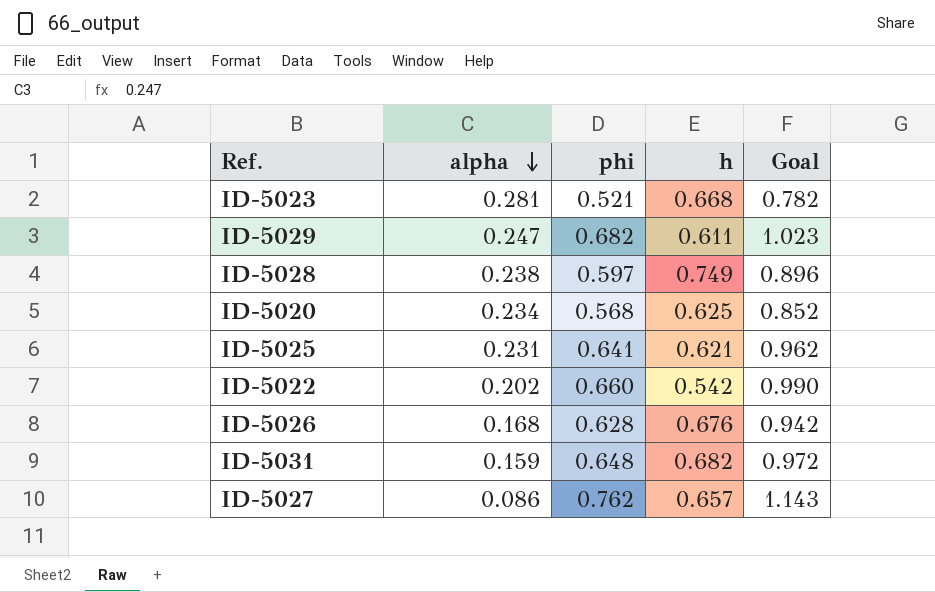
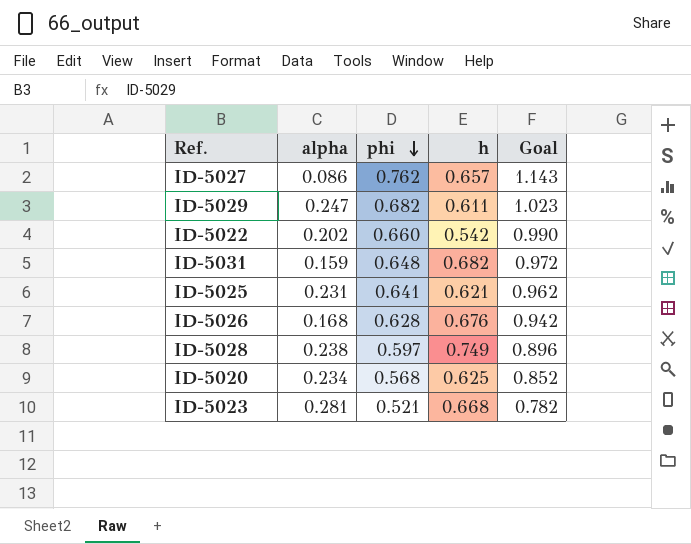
row order: alpha descending -> phi descending

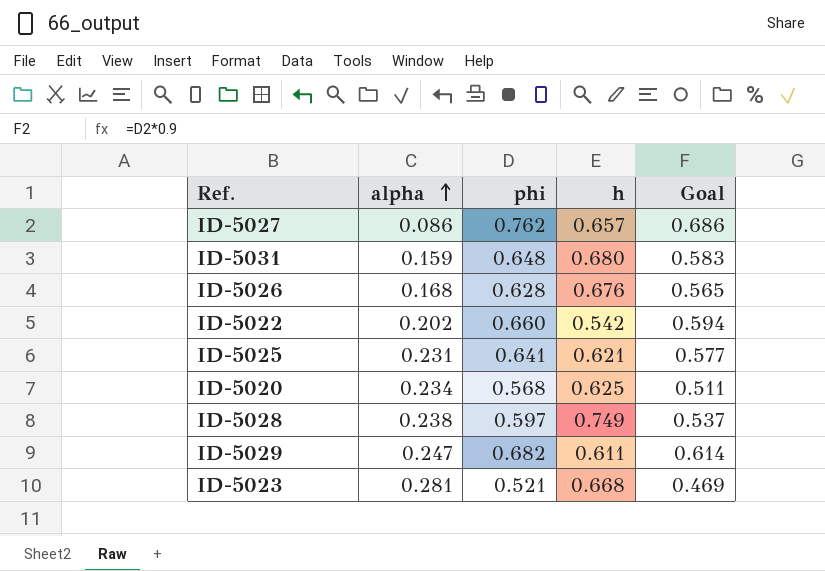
row order: phi descending -> alpha ascending
column Goal | formula: [phi] * 1.5 -> [phi] * 0.9
ID-5031 | h: 0.682 -> 0.680

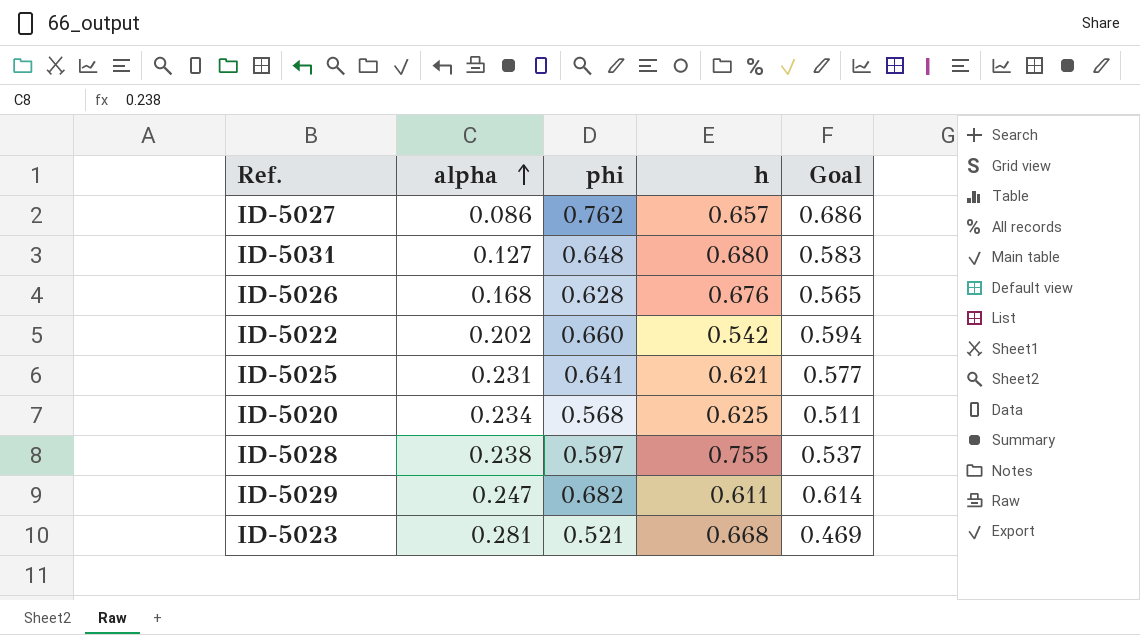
ID-5031 | alpha: 0.159 -> 0.127
ID-5028 | h: 0.749 -> 0.755

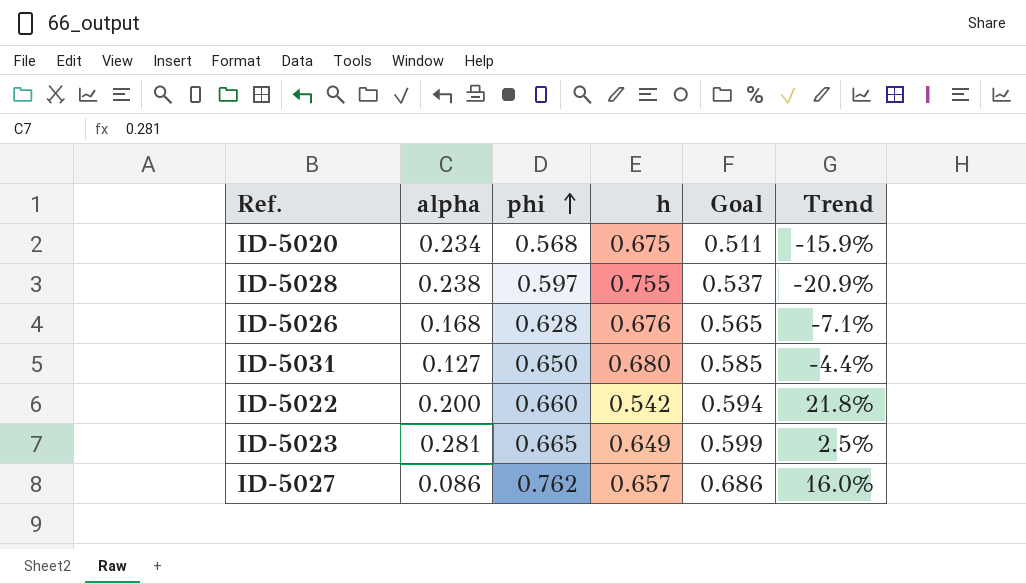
row order: alpha ascending -> phi ascending
column Trend | formula: none -> ([phi] - [h]) / [h]
row ID-5025: 0.231 | 0.641 | 0.621 | 0.577 -> none
row ID-5029: 0.247 | 0.682 | 0.611 | 0.614 -> none
ID-5020 | h: 0.625 -> 0.675
ID-5031 | phi: 0.648 -> 0.650
ID-5031 | Goal: 0.583 -> 0.585
ID-5022 | alpha: 0.202 -> 0.200
ID-5023 | phi: 0.521 -> 0.665
ID-5023 | h: 0.668 -> 0.649
ID-5023 | Goal: 0.469 -> 0.599

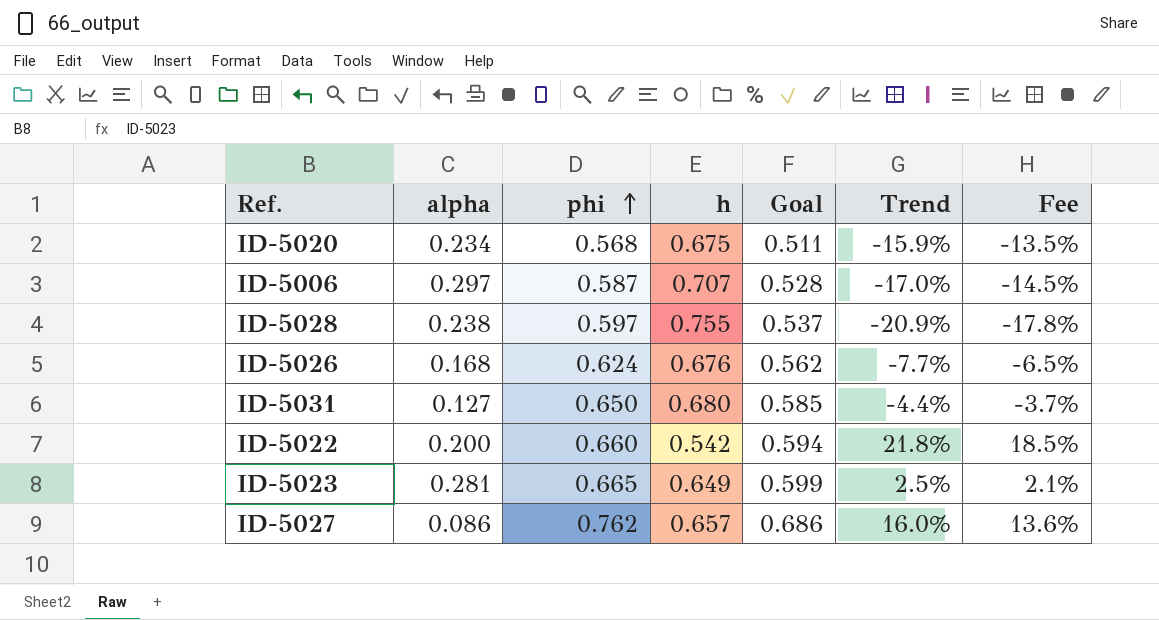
column Fee | formula: none -> [Trend] * 0.85
row ID-5006: none -> 0.297 | 0.587 | 0.707 | 0.528 | -17.0% | -14.5%
ID-5026 | phi: 0.628 -> 0.624
ID-5026 | Goal: 0.565 -> 0.562
ID-5026 | Trend: -7.1% -> -7.7%

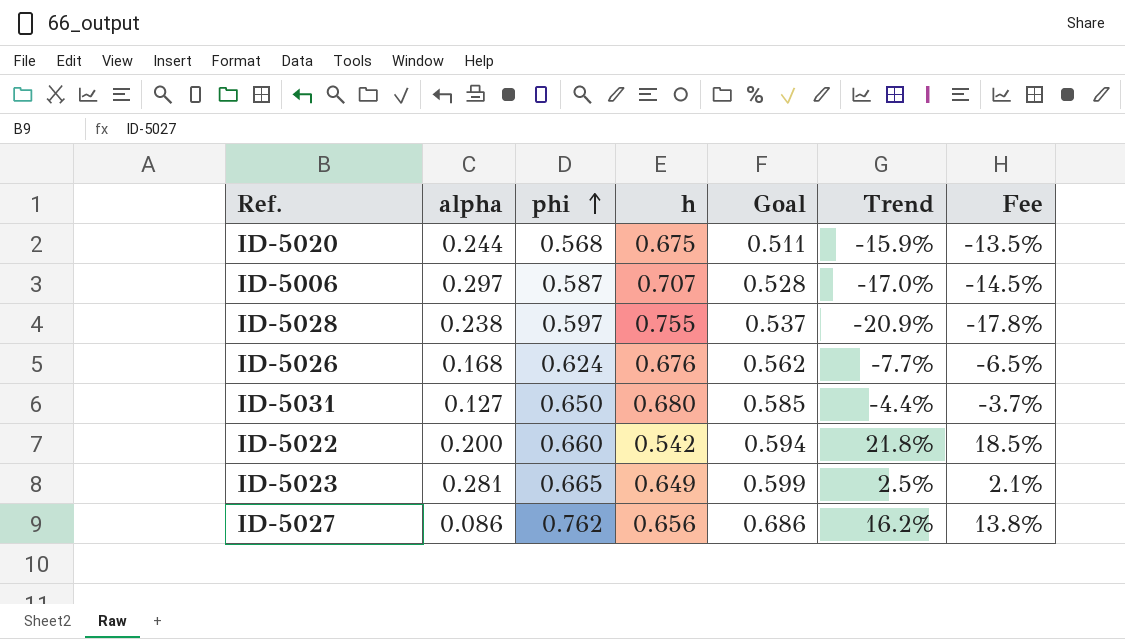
ID-5020 | alpha: 0.234 -> 0.244
ID-5027 | h: 0.657 -> 0.656
ID-5027 | Trend: 16.0% -> 16.2%
ID-5027 | Fee: 13.6% -> 13.8%

